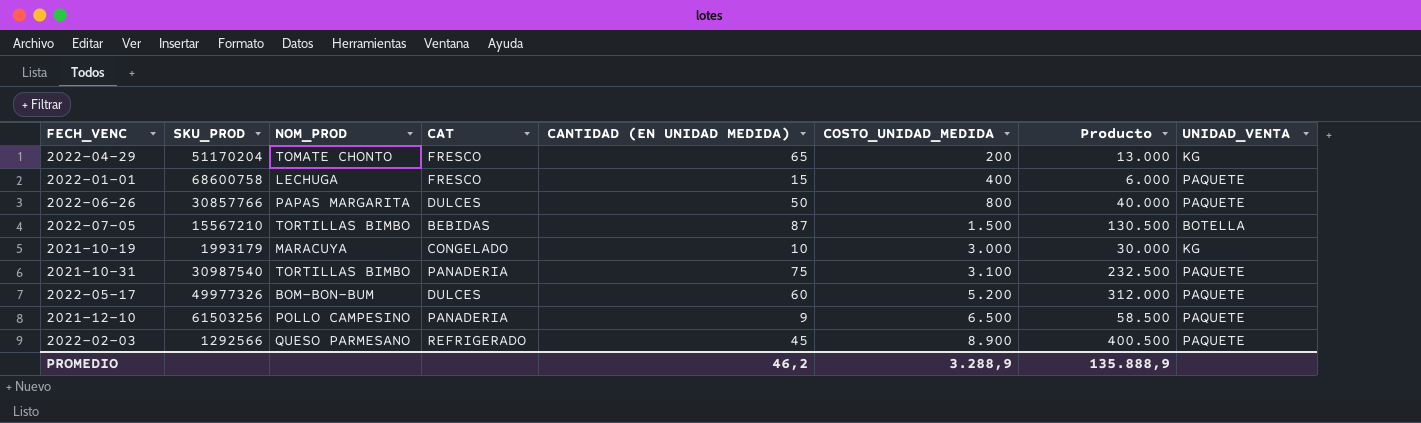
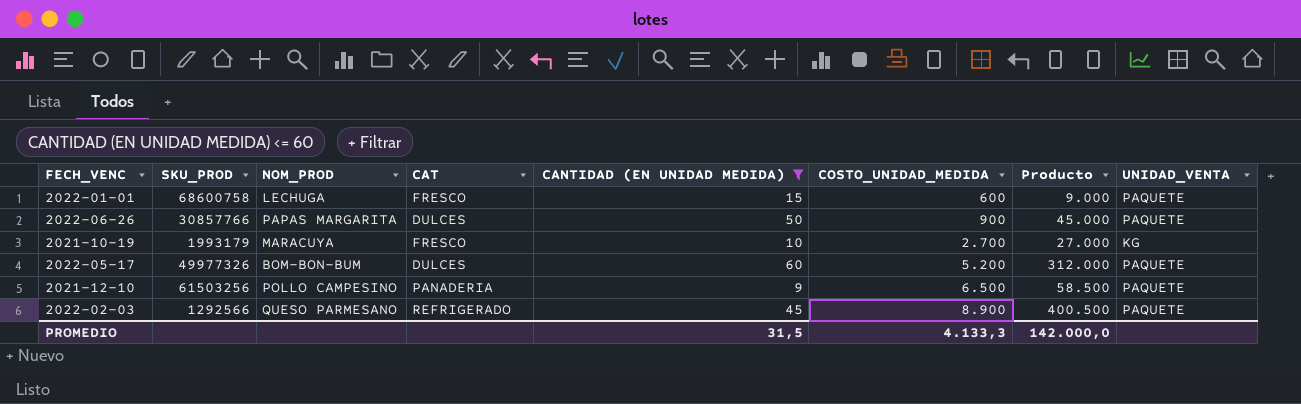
filter: none -> CANTIDAD (EN UNIDAD MEDIDA) <= 60
2022-01-01 | COSTO_UNIDAD_MEDIDA: 400 -> 600
2022-01-01 | Producto: 6.000 -> 9.000
2022-06-26 | COSTO_UNIDAD_MEDIDA: 800 -> 900
2022-06-26 | Producto: 40.000 -> 45.000
2021-10-19 | CAT: CONGELADO -> FRESCO
2021-10-19 | COSTO_UNIDAD_MEDIDA: 3.000 -> 2.700
2021-10-19 | Producto: 30.000 -> 27.000
PROMEDIO | CANTIDAD (EN UNIDAD MEDIDA): 46,2 -> 31,5
PROMEDIO | COSTO_UNIDAD_MEDIDA: 3.288,9 -> 4.133,3
PROMEDIO | Producto: 135.888,9 -> 142.000,0

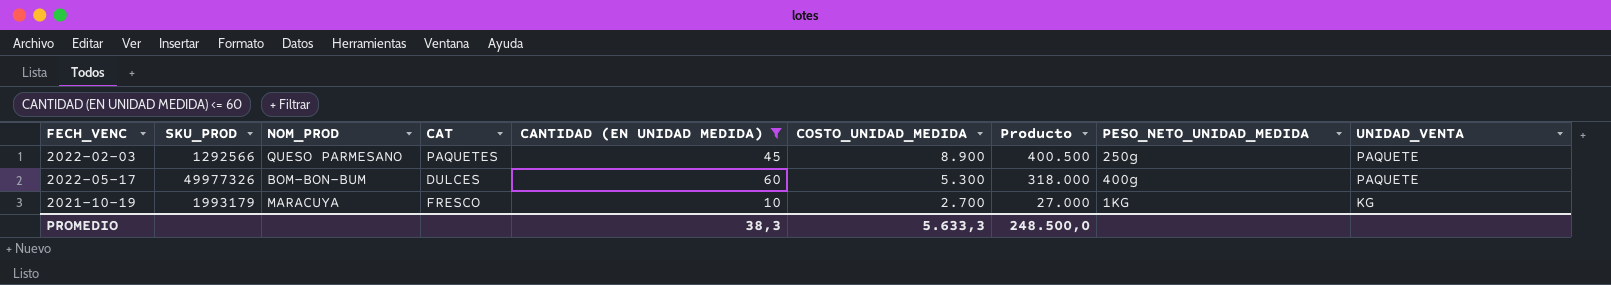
row order: COSTO_UNIDAD_MEDIDA ascending -> COSTO_UNIDAD_MEDIDA descending
column PESO_NETO_UNIDAD_MEDIDA | position: none -> 8
row 2022-01-01: 68600758 | LECHUGA | FRESCO | 15 | 600 | 9.000 | PAQUETE -> none
row 2022-06-26: 30857766 | PAPAS MARGARITA | DULCES | 50 | 900 | 45.000 | PAQUETE -> none
row 2021-12-10: 61503256 | POLLO CAMPESINO | PANADERIA | 9 | 6.500 | 58.500 | PAQUETE -> none
2022-02-03 | CAT: REFRIGERADO -> PAQUETES
2022-05-17 | COSTO_UNIDAD_MEDIDA: 5.200 -> 5.300
2022-05-17 | Producto: 312.000 -> 318.000
PROMEDIO | CANTIDAD (EN UNIDAD MEDIDA): 31,5 -> 38,3
PROMEDIO | COSTO_UNIDAD_MEDIDA: 4.133,3 -> 5.633,3
PROMEDIO | Producto: 142.000,0 -> 248.500,0

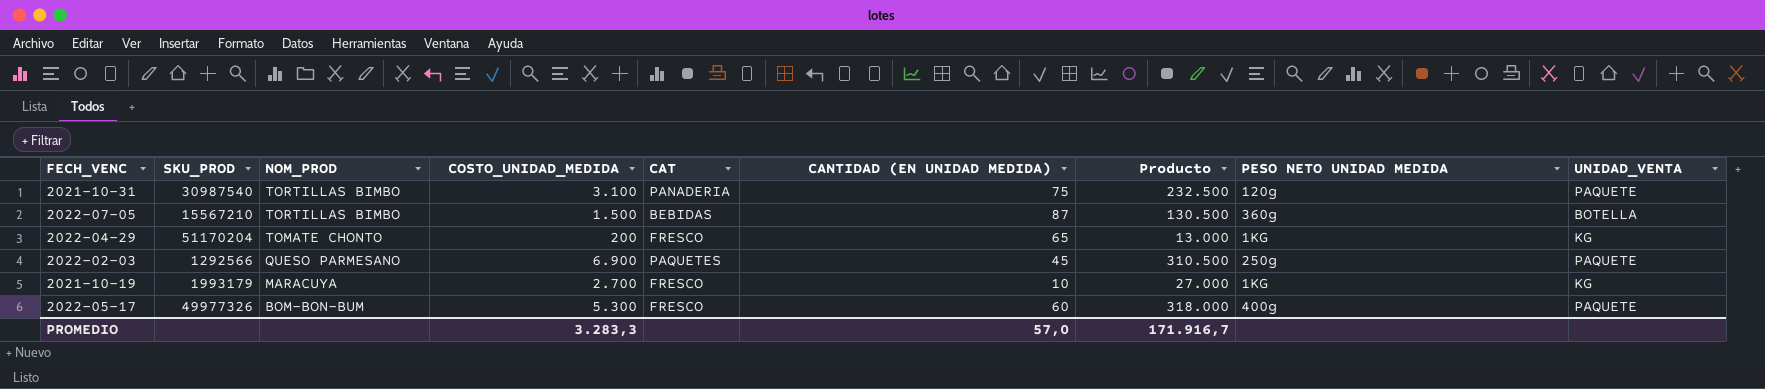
filter: CANTIDAD (EN UNIDAD MEDIDA) <= 60 -> none
row order: COSTO_UNIDAD_MEDIDA descending -> NOM_PROD descending
column COSTO_UNIDAD_MEDIDA | position: 6 -> 4
column name: PESO_NETO_UNIDAD_MEDIDA -> PESO NETO UNIDAD MEDIDA
2022-02-03 | COSTO_UNIDAD_MEDIDA: 8.900 -> 6.900
2022-02-03 | Producto: 400.500 -> 310.500
2022-05-17 | CAT: DULCES -> FRESCO
PROMEDIO | COSTO_UNIDAD_MEDIDA: 5.633,3 -> 3.283,3
PROMEDIO | CANTIDAD (EN UNIDAD MEDIDA): 38,3 -> 57,0
PROMEDIO | Producto: 248.500,0 -> 171.916,7

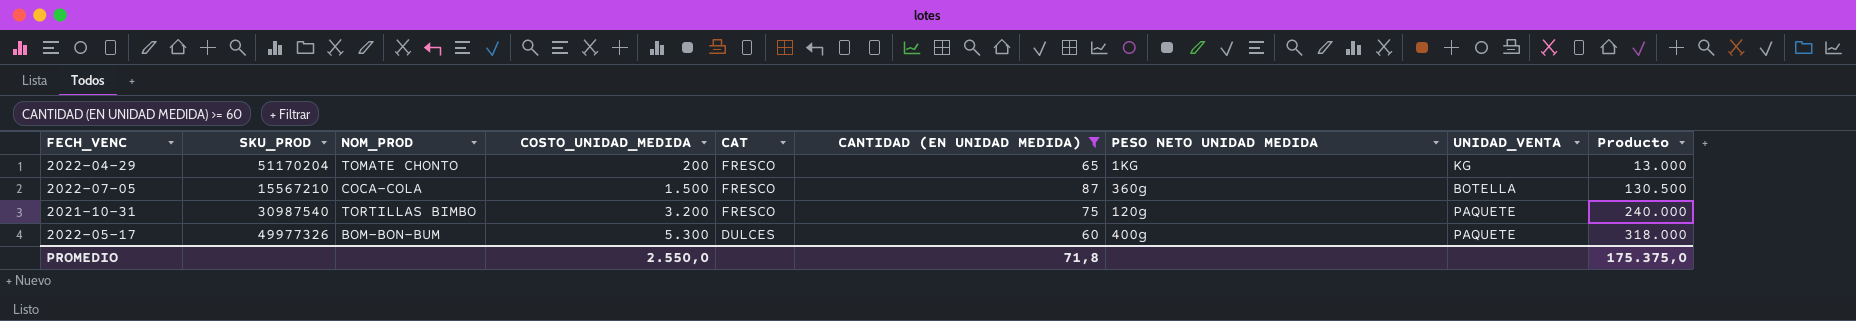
filter: none -> CANTIDAD (EN UNIDAD MEDIDA) >= 60
row order: NOM_PROD descending -> COSTO_UNIDAD_MEDIDA ascending
column Producto | position: 7 -> 9
2022-07-05 | NOM_PROD: TORTILLAS BIMBO -> COCA-COLA
2022-07-05 | CAT: BEBIDAS -> FRESCO
2021-10-31 | COSTO_UNIDAD_MEDIDA: 3.100 -> 3.200
2021-10-31 | CAT: PANADERIA -> FRESCO
2021-10-31 | Producto: 232.500 -> 240.000
2022-05-17 | CAT: FRESCO -> DULCES
PROMEDIO | COSTO_UNIDAD_MEDIDA: 3.283,3 -> 2.550,0
PROMEDIO | CANTIDAD (EN UNIDAD MEDIDA): 57,0 -> 71,8
PROMEDIO | Producto: 171.916,7 -> 175.375,0

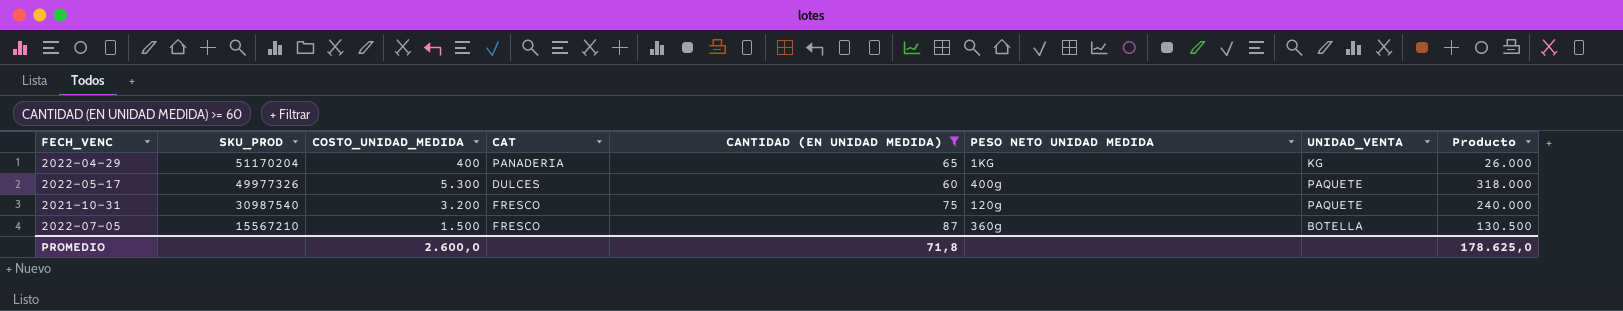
row order: COSTO_UNIDAD_MEDIDA ascending -> SKU_PROD descending
column NOM_PROD | position: 3 -> none
2022-04-29 | COSTO_UNIDAD_MEDIDA: 200 -> 400
2022-04-29 | CAT: FRESCO -> PANADERIA
2022-04-29 | Producto: 13.000 -> 26.000
PROMEDIO | COSTO_UNIDAD_MEDIDA: 2.550,0 -> 2.600,0
PROMEDIO | Producto: 175.375,0 -> 178.625,0

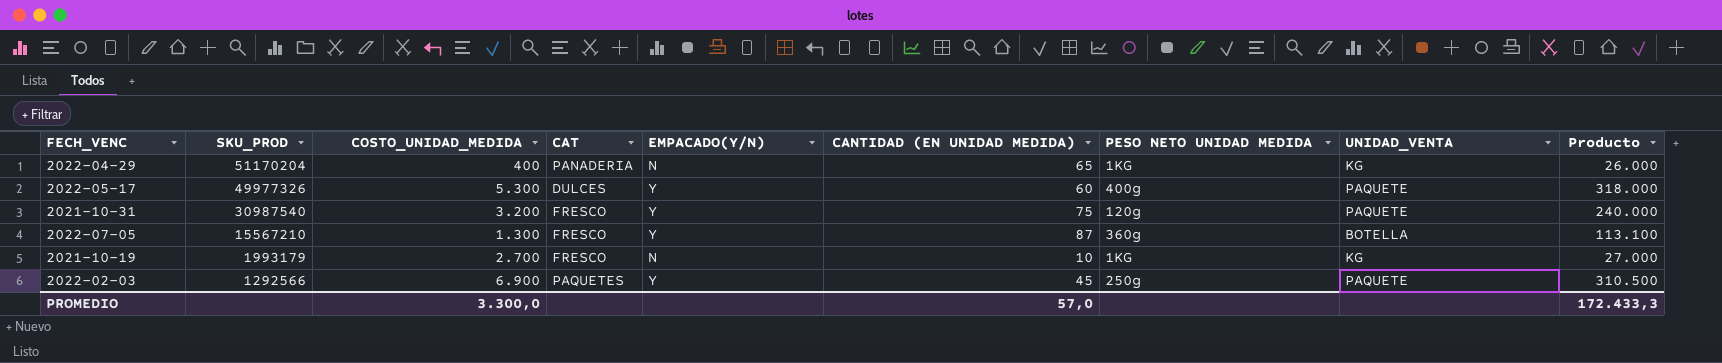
filter: CANTIDAD (EN UNIDAD MEDIDA) >= 60 -> none
column EMPACADO(Y/N) | position: none -> 5
2022-07-05 | COSTO_UNIDAD_MEDIDA: 1.500 -> 1.300
2022-07-05 | Producto: 130.500 -> 113.100
PROMEDIO | COSTO_UNIDAD_MEDIDA: 2.600,0 -> 3.300,0
PROMEDIO | CANTIDAD (EN UNIDAD MEDIDA): 71,8 -> 57,0
PROMEDIO | Producto: 178.625,0 -> 172.433,3

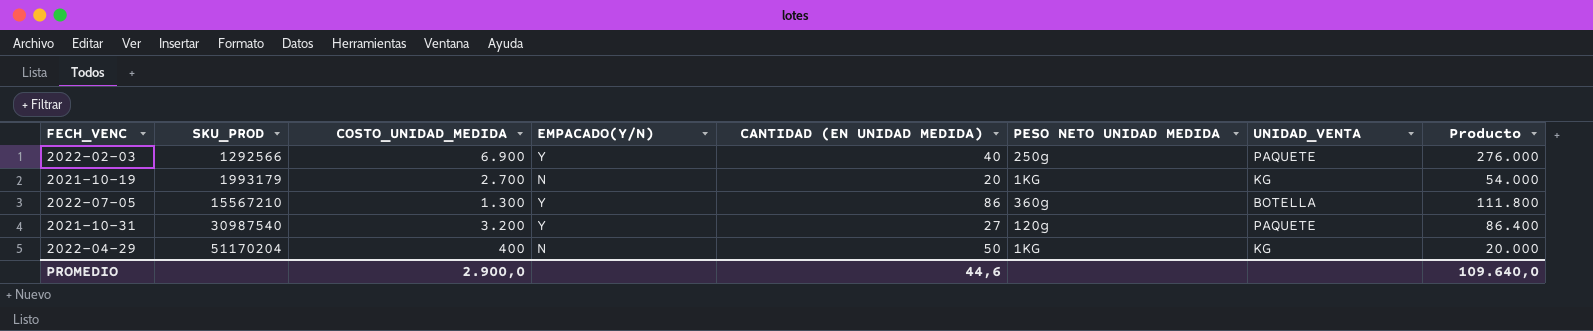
row order: SKU_PROD descending -> SKU_PROD ascending
column CAT | position: 4 -> none
row 2022-05-17: 49977326 | 5.300 | DULCES | Y | 60 | 400g | PAQUETE | 318.000 -> none
2022-02-03 | CANTIDAD (EN UNIDAD MEDIDA): 45 -> 40
2022-02-03 | Producto: 310.500 -> 276.000
2021-10-19 | CANTIDAD (EN UNIDAD MEDIDA): 10 -> 20
2021-10-19 | Producto: 27.000 -> 54.000
2022-07-05 | CANTIDAD (EN UNIDAD MEDIDA): 87 -> 86
2022-07-05 | Producto: 113.100 -> 111.800
2021-10-31 | CANTIDAD (EN UNIDAD MEDIDA): 75 -> 27
2021-10-31 | Producto: 240.000 -> 86.400
2022-04-29 | CANTIDAD (EN UNIDAD MEDIDA): 65 -> 50
2022-04-29 | Producto: 26.000 -> 20.000
PROMEDIO | COSTO_UNIDAD_MEDIDA: 3.300,0 -> 2.900,0
PROMEDIO | CANTIDAD (EN UNIDAD MEDIDA): 57,0 -> 44,6
PROMEDIO | Producto: 172.433,3 -> 109.640,0

